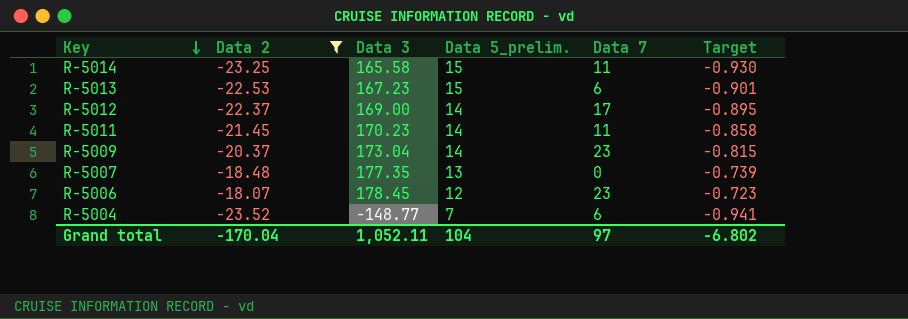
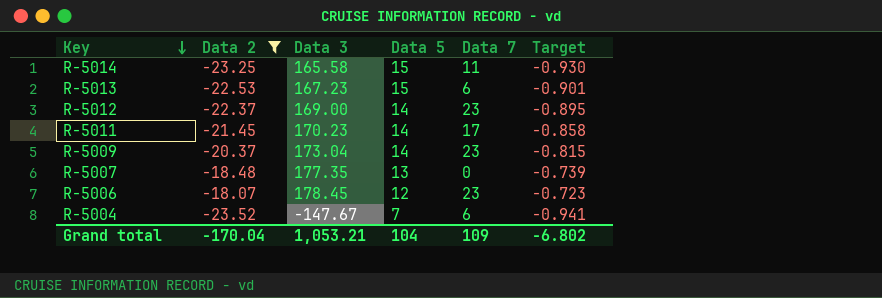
column name: Data 5_prelim. -> Data 5
R-5012 | Data 7: 17 -> 23
R-5011 | Data 7: 11 -> 17
R-5004 | Data 3: -148.77 -> -147.67
Grand total | Data 3: 1,052.11 -> 1,053.21
Grand total | Data 7: 97 -> 109

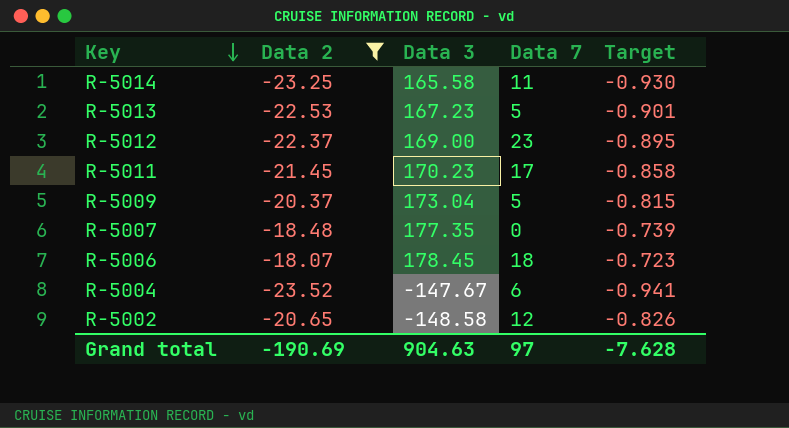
column Data 5 | position: 4 -> none
R-5013 | Data 7: 6 -> 5
R-5009 | Data 7: 23 -> 5
R-5006 | Data 7: 23 -> 18
row R-5002: none -> -20.65 | -148.58 | 12 | -0.826
Grand total | Data 2: -170.04 -> -190.69
Grand total | Data 3: 1,053.21 -> 904.63
Grand total | Data 7: 109 -> 97
Grand total | Target: -6.802 -> -7.628

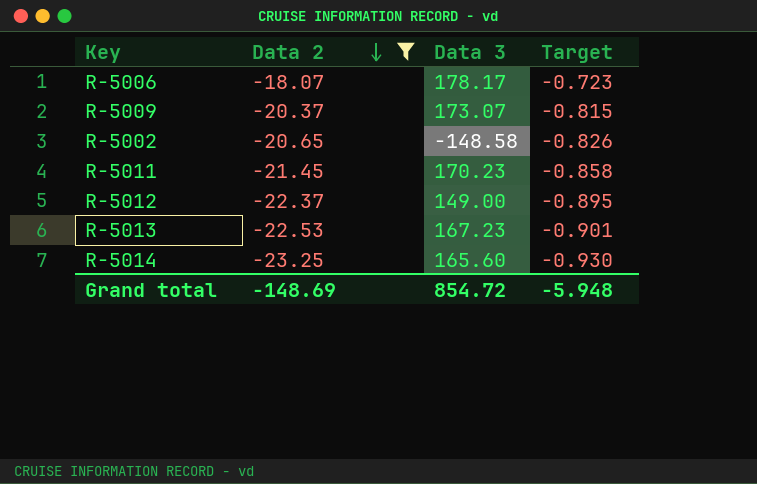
row order: Key descending -> Data 2 descending
column Data 7 | position: 4 -> none
row R-5007: -18.48 | 177.35 | 0 | -0.739 -> none
row R-5004: -23.52 | -147.67 | 6 | -0.941 -> none
R-5006 | Data 3: 178.45 -> 178.17
R-5009 | Data 3: 173.04 -> 173.07
R-5012 | Data 3: 169.00 -> 149.00
R-5014 | Data 3: 165.58 -> 165.60
Grand total | Data 2: -190.69 -> -148.69
Grand total | Data 3: 904.63 -> 854.72
Grand total | Target: -7.628 -> -5.948

